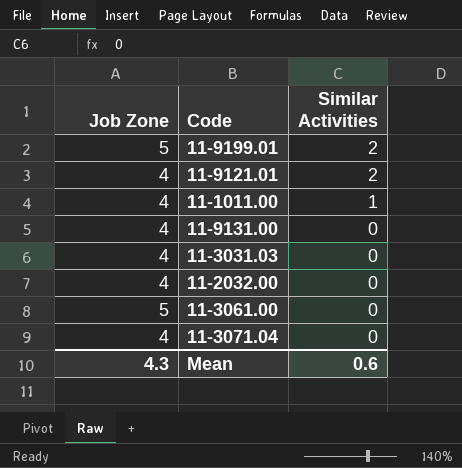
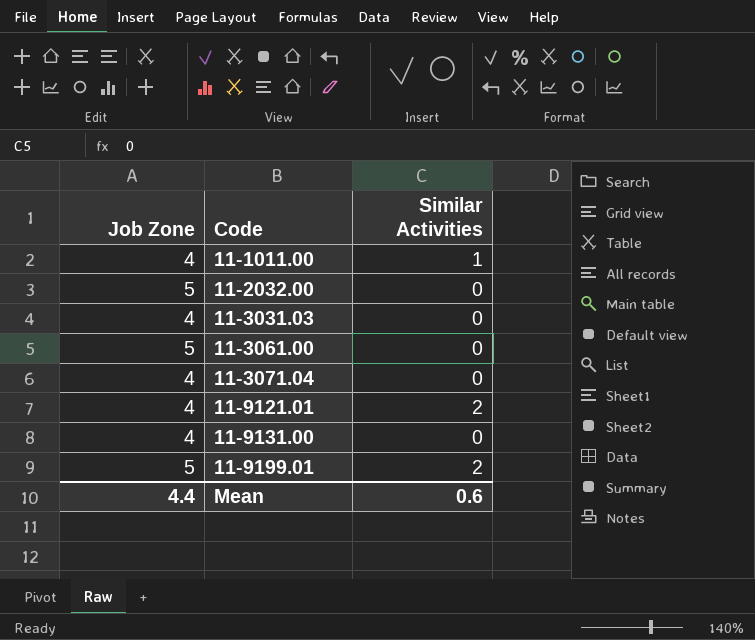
row order: Similar Activities descending -> Code ascending
11-2032.00 | Job Zone: 4 -> 5
Mean | Job Zone: 4.3 -> 4.4

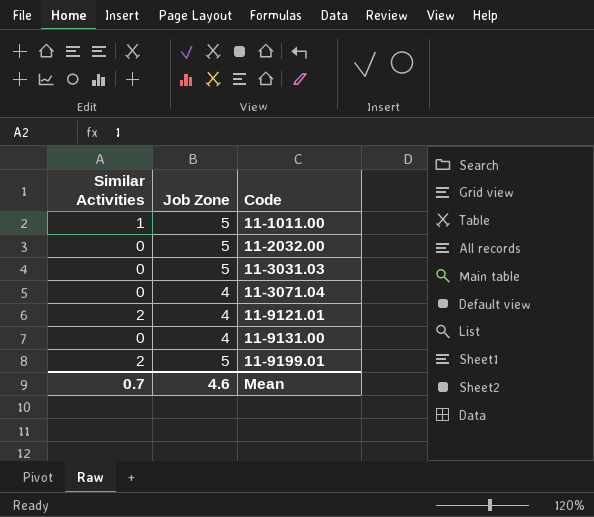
column Similar Activities | position: 3 -> 1
row 11-3061.00: 5 | 0 -> none
11-1011.00 | Job Zone: 4 -> 5
11-3031.03 | Job Zone: 4 -> 5
Mean | Similar Activities: 0.6 -> 0.7
Mean | Job Zone: 4.4 -> 4.6

